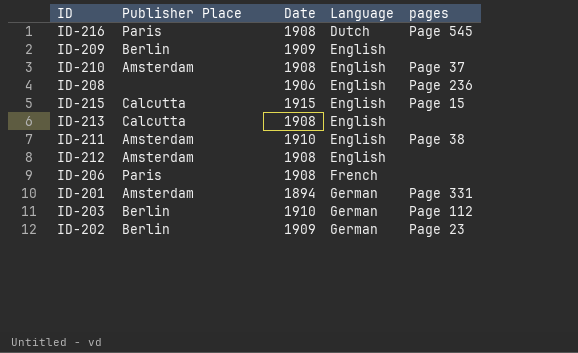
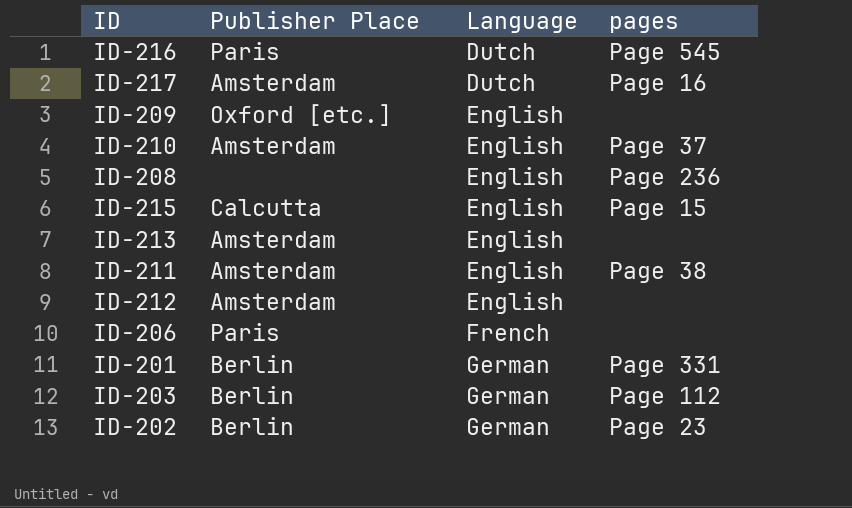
column Date | position: 3 -> none
row ID-217: none -> Amsterdam | Dutch | Page 16
ID-209 | Publisher Place: Berlin -> Oxford [etc.]
ID-213 | Publisher Place: Calcutta -> Amsterdam
ID-201 | Publisher Place: Amsterdam -> Berlin

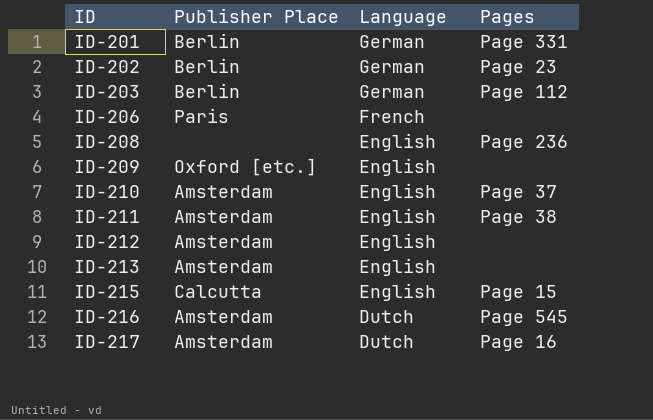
row order: Language ascending -> ID ascending
column name: pages -> Pages
ID-216 | Publisher Place: Paris -> Amsterdam

